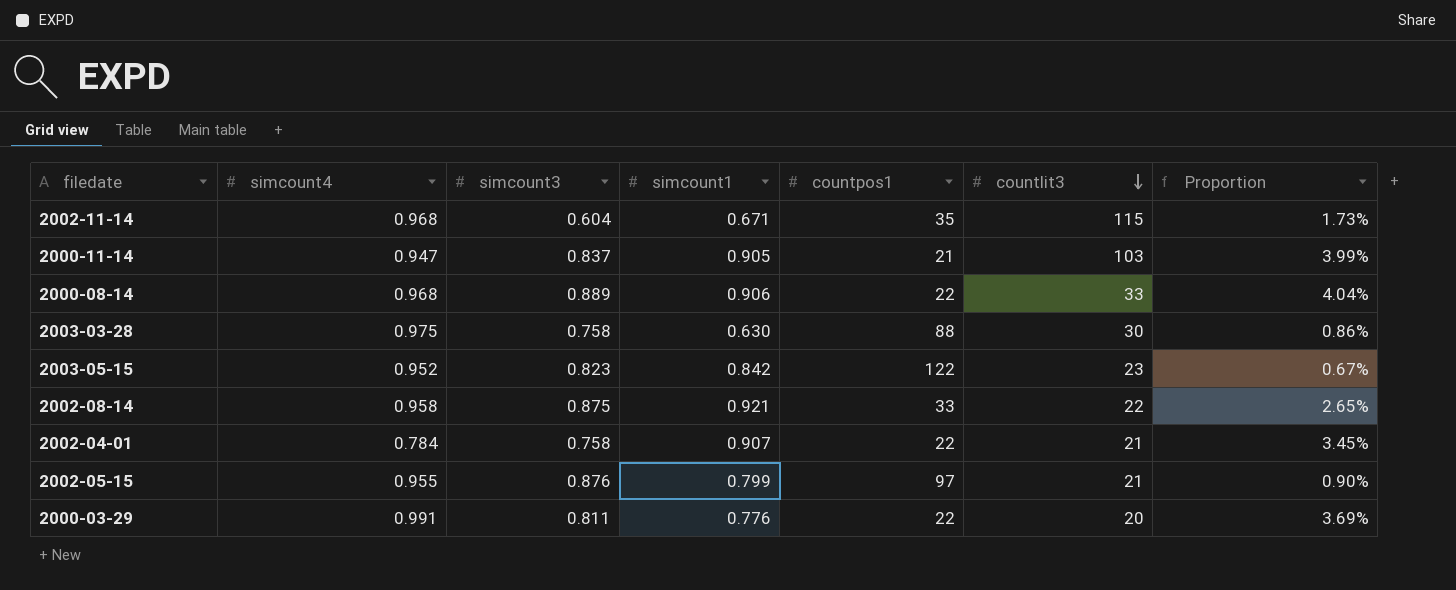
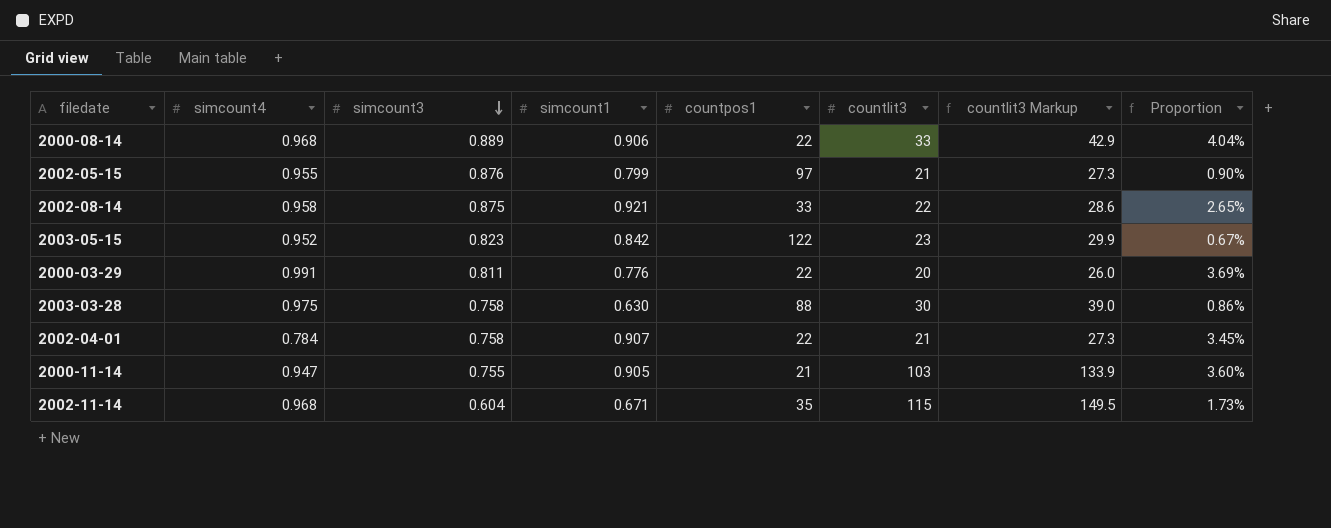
row order: countlit3 descending -> simcount3 descending
column countlit3 Markup | formula: none -> [countlit3] * 1.3
2000-11-14 | simcount3: 0.837 -> 0.755
2000-11-14 | Proportion: 3.99% -> 3.60%

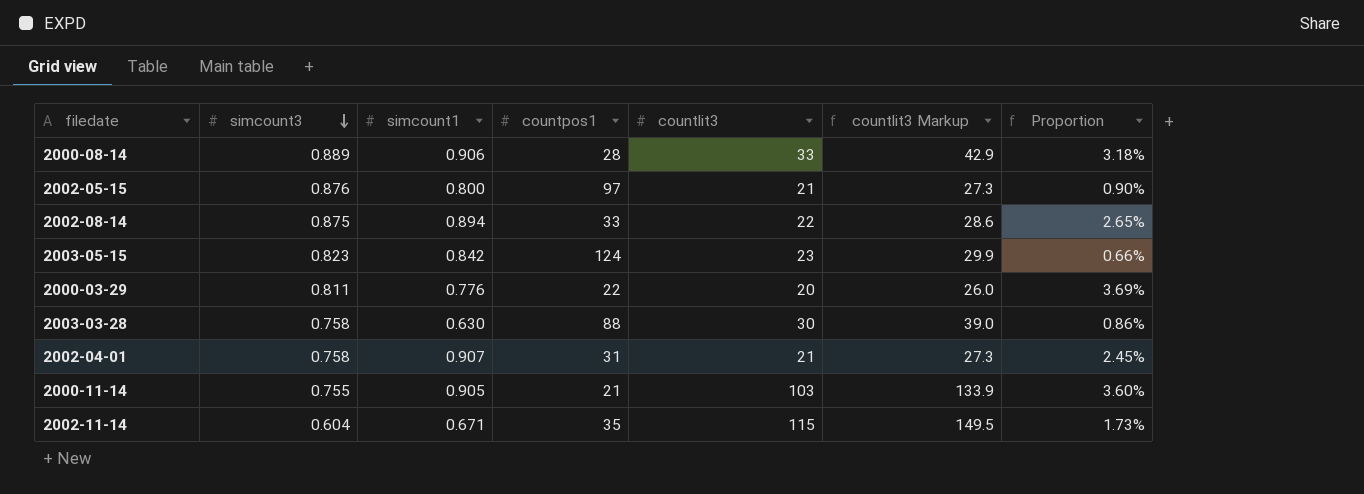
column simcount4 | position: 2 -> none
2000-08-14 | countpos1: 22 -> 28
2000-08-14 | Proportion: 4.04% -> 3.18%
2002-05-15 | simcount1: 0.799 -> 0.800
2002-08-14 | simcount1: 0.921 -> 0.894
2003-05-15 | countpos1: 122 -> 124
2003-05-15 | Proportion: 0.67% -> 0.66%
2002-04-01 | countpos1: 22 -> 31
2002-04-01 | Proportion: 3.45% -> 2.45%

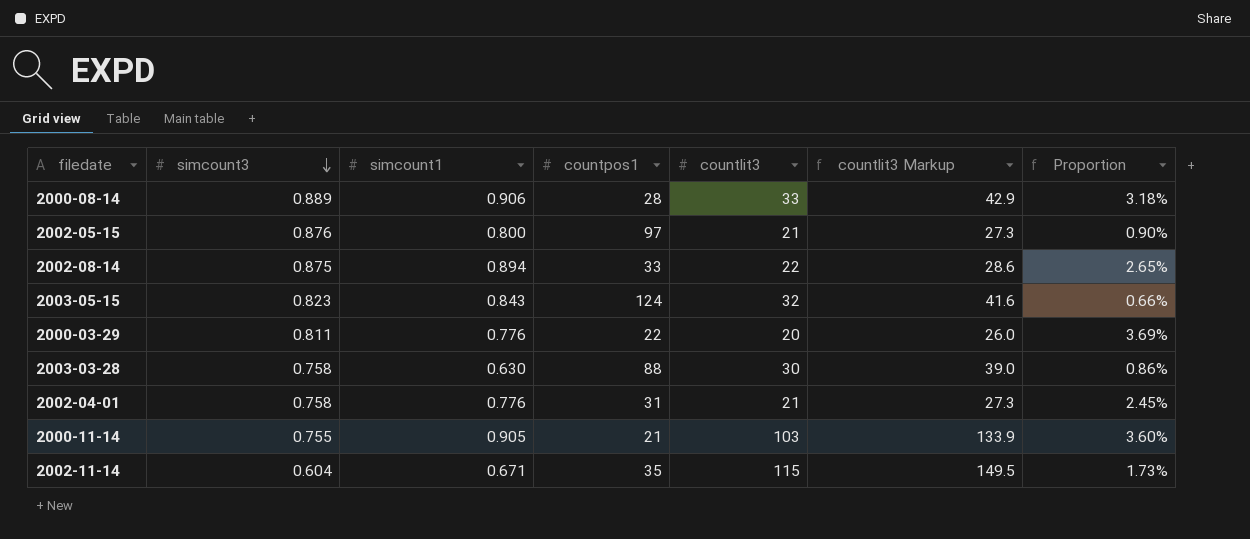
2003-05-15 | simcount1: 0.842 -> 0.843
2003-05-15 | countlit3: 23 -> 32
2003-05-15 | countlit3 Markup: 29.9 -> 41.6
2002-04-01 | simcount1: 0.907 -> 0.776

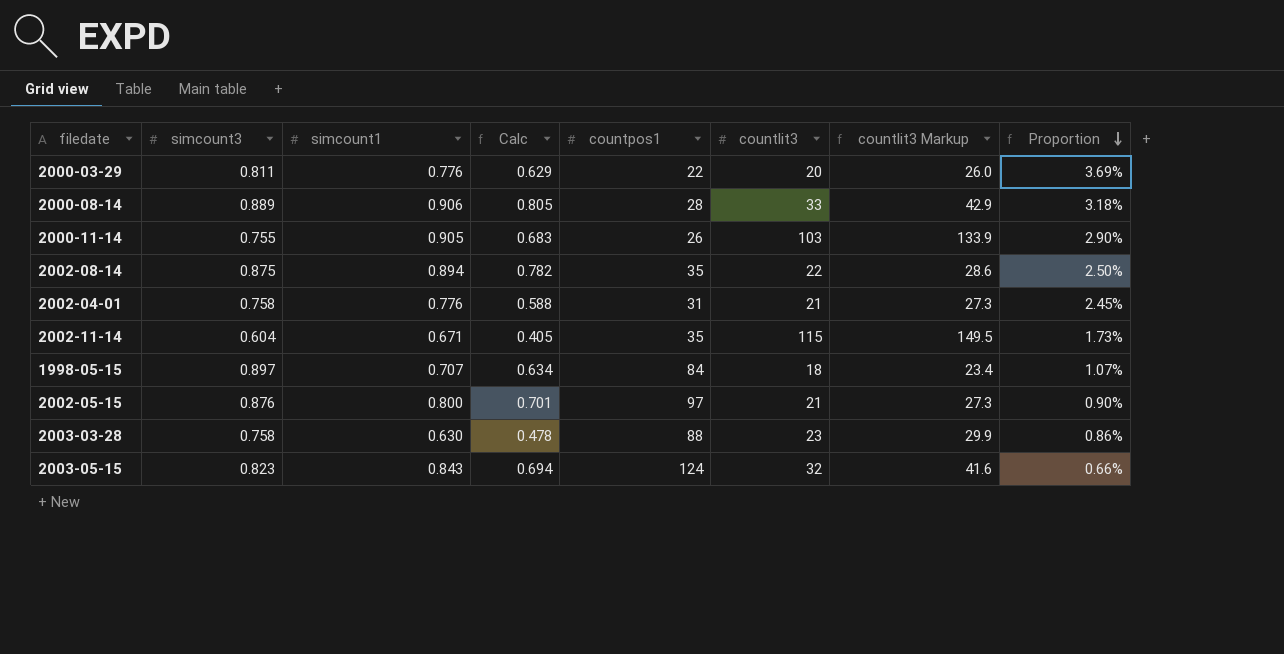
row order: simcount3 descending -> Proportion descending
column Calc | formula: none -> [simcount3] * [simcount1]
2000-11-14 | countpos1: 21 -> 26
2000-11-14 | Proportion: 3.60% -> 2.90%
2002-08-14 | countpos1: 33 -> 35
2002-08-14 | Proportion: 2.65% -> 2.50%
row 1998-05-15: none -> 0.897 | 0.707 | 0.634 | 84 | 18 | 23.4 | 1.07%
2003-03-28 | countlit3: 30 -> 23
2003-03-28 | countlit3 Markup: 39.0 -> 29.9

